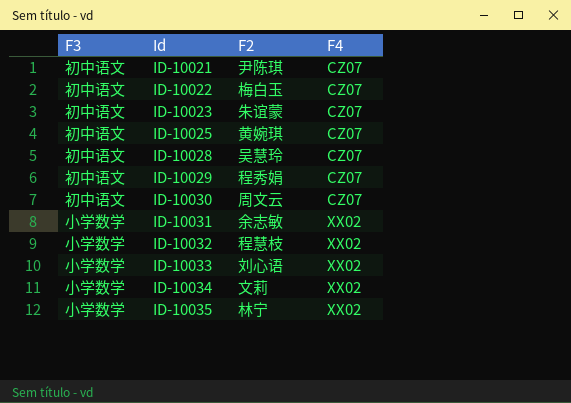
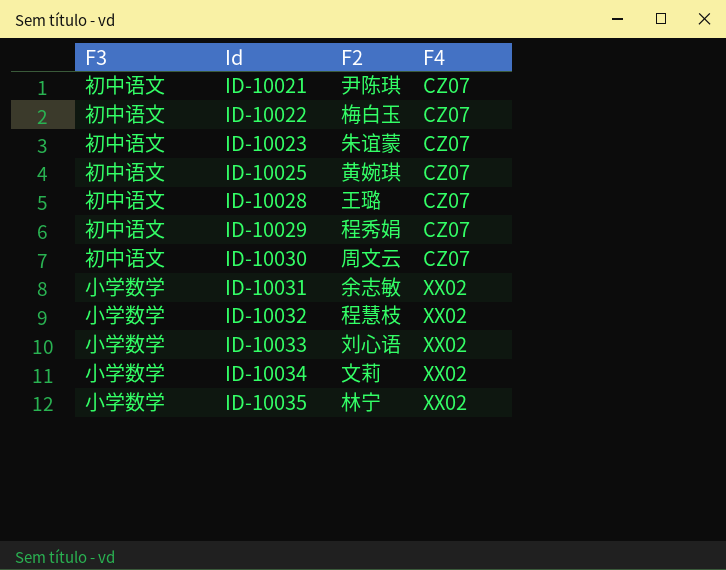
ID-10028 | F2: 吴慧玲 -> 王璐

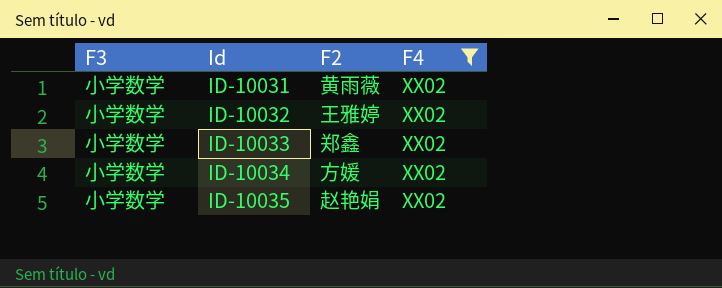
filter: none -> F4 = XX02
ID-10031 | F2: 余志敏 -> 黄雨薇
ID-10032 | F2: 程慧枝 -> 王雅婷
ID-10033 | F2: 刘心语 -> 郑鑫
ID-10034 | F2: 文莉 -> 方媛
ID-10035 | F2: 林宁 -> 赵艳娟

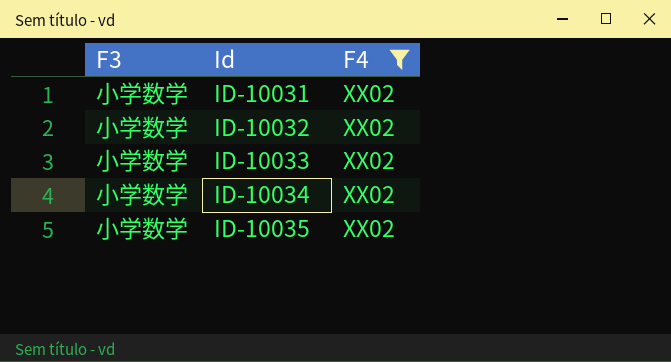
column F2 | position: 3 -> none

